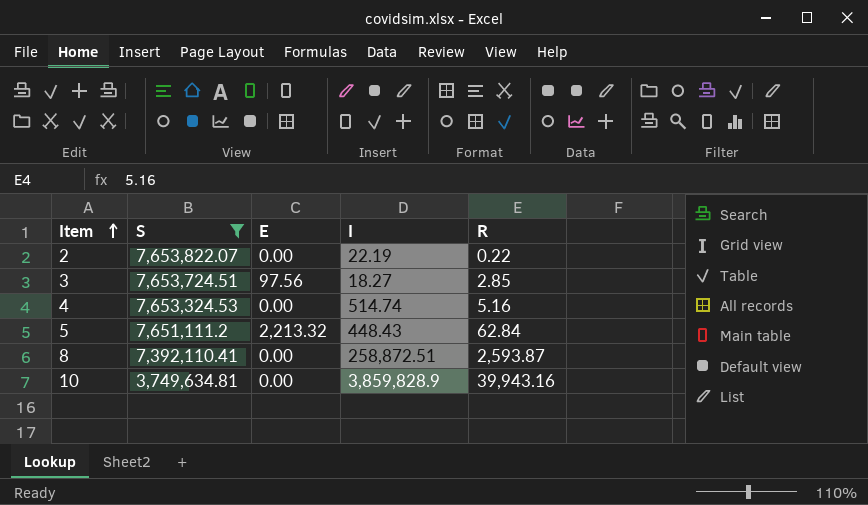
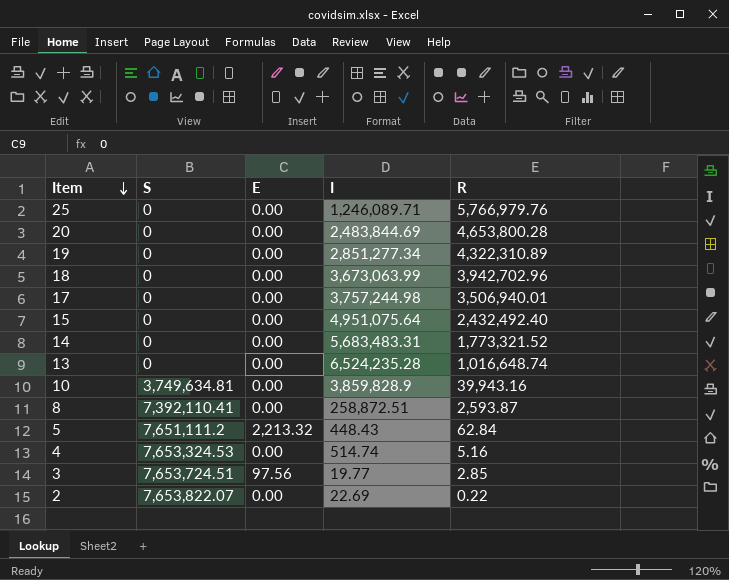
filter: S != 0 -> none
row order: Item ascending -> Item descending
3 | I: 18.27 -> 19.77
2 | I: 22.19 -> 22.69

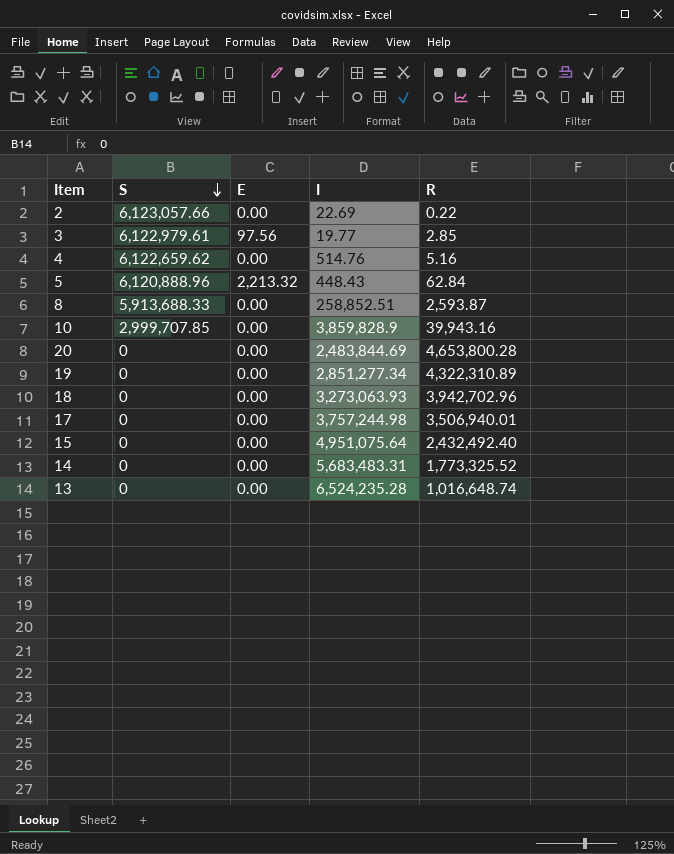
row order: Item descending -> S descending
row 25: 0 | 0.00 | 1,246,089.71 | 5,766,979.76 -> none
2 | S: 7,653,822.07 -> 6,123,057.66
3 | S: 7,653,724.51 -> 6,122,979.61
4 | S: 7,653,324.53 -> 6,122,659.62
4 | I: 514.74 -> 514.76
5 | S: 7,651,111.2 -> 6,120,888.96
8 | S: 7,392,110.41 -> 5,913,688.33
8 | I: 258,872.51 -> 258,852.51
10 | S: 3,749,634.81 -> 2,999,707.85
18 | I: 3,673,063.99 -> 3,273,063.93
14 | R: 1,773,321.52 -> 1,773,325.52

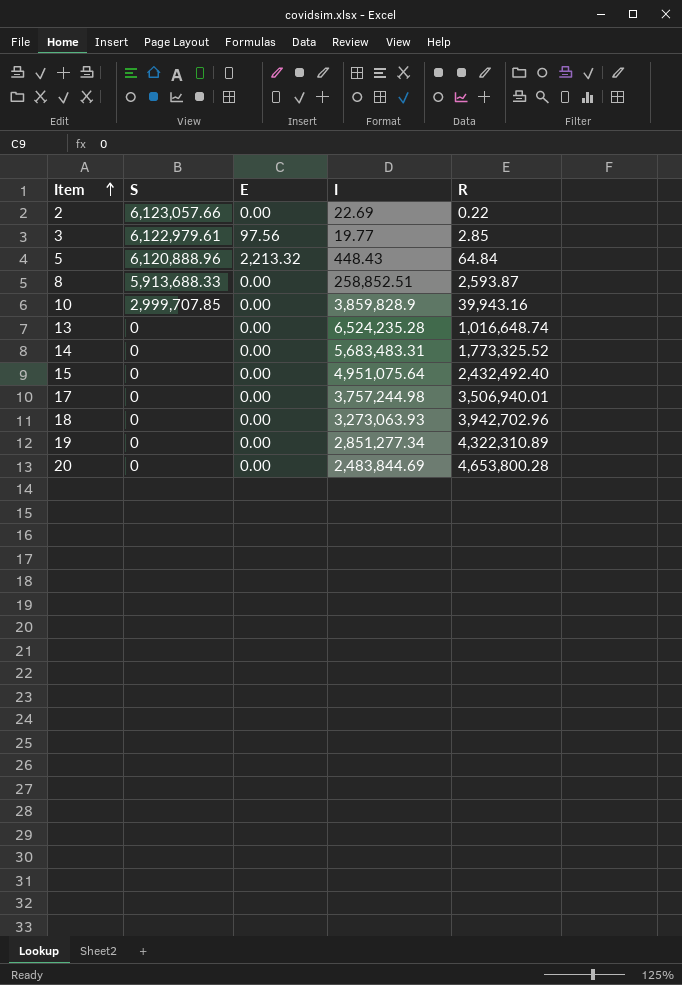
row order: S descending -> Item ascending
row 4: 6,122,659.62 | 0.00 | 514.76 | 5.16 -> none
5 | R: 62.84 -> 64.84

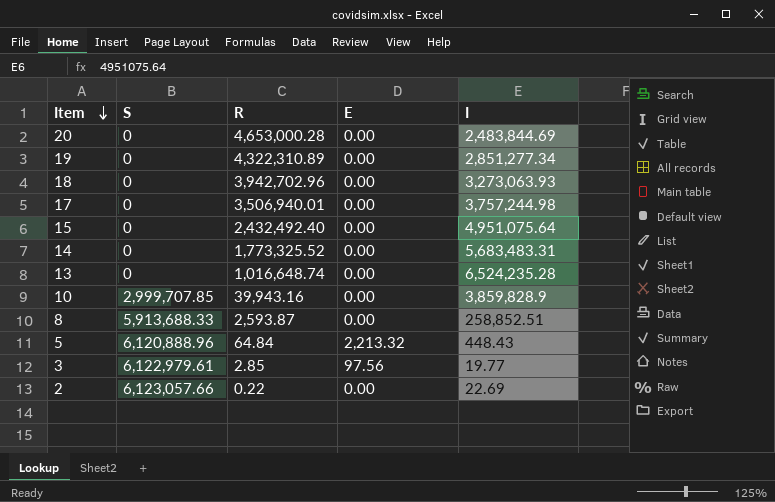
row order: Item ascending -> Item descending
column R | position: 5 -> 3
20 | R: 4,653,800.28 -> 4,653,000.28

